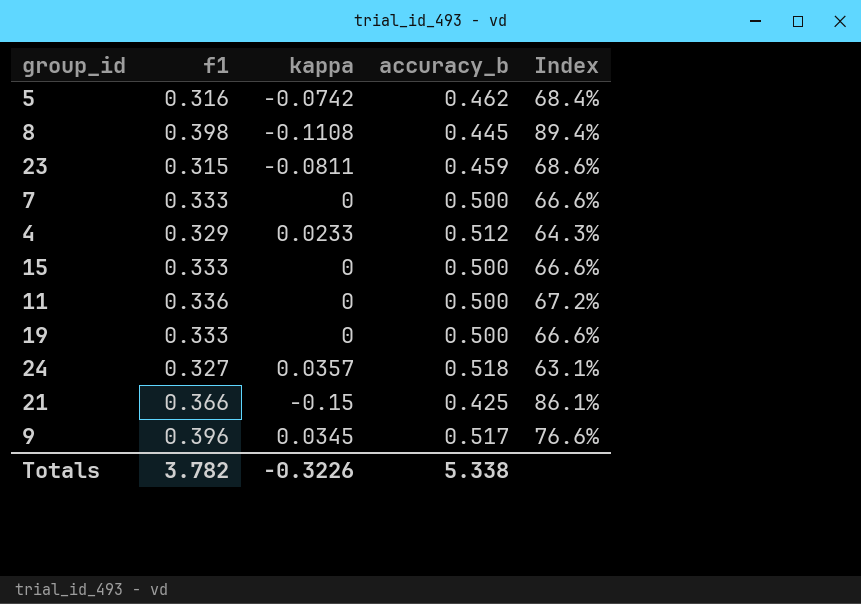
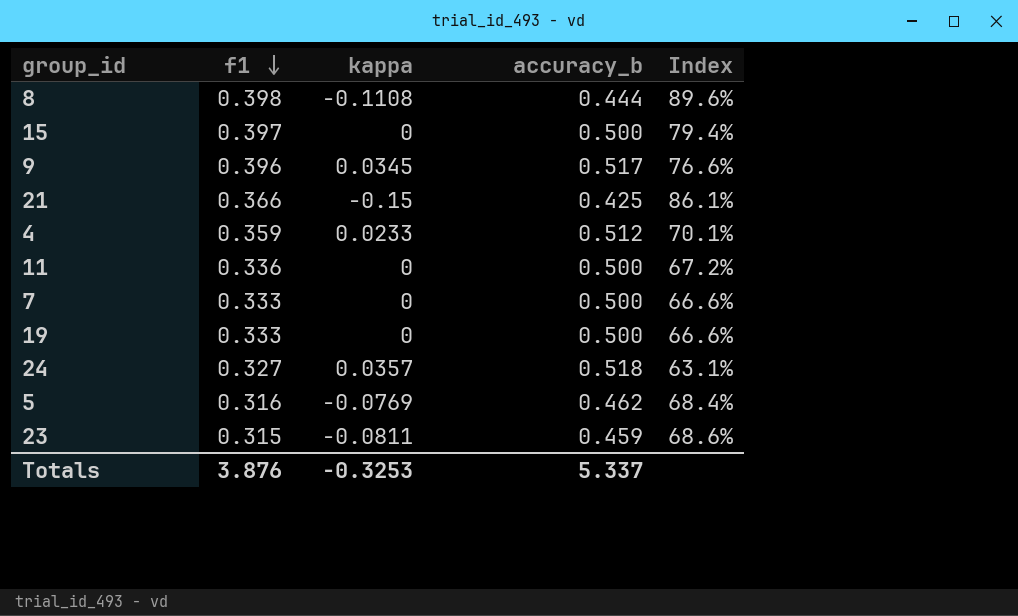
row order: none -> f1 descending
8 | accuracy_b: 0.445 -> 0.444
8 | Index: 89.4% -> 89.6%
15 | f1: 0.333 -> 0.397
15 | Index: 66.6% -> 79.4%
4 | f1: 0.329 -> 0.359
4 | Index: 64.3% -> 70.1%
5 | kappa: -0.0742 -> -0.0769
Totals | f1: 3.782 -> 3.876
Totals | kappa: -0.3226 -> -0.3253
Totals | accuracy_b: 5.338 -> 5.337

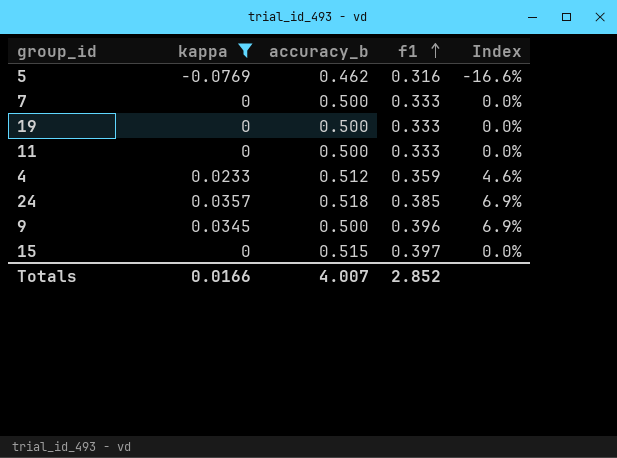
filter: none -> kappa >= -0.0769
row order: f1 descending -> f1 ascending
column f1 | position: 2 -> 4
column Index | formula: [f1] / [accuracy_b] -> [kappa] / [accuracy_b]
11 | f1: 0.336 -> 0.333
24 | f1: 0.327 -> 0.385
9 | accuracy_b: 0.517 -> 0.500
15 | accuracy_b: 0.500 -> 0.515
Totals | kappa: -0.3253 -> 0.0166
Totals | accuracy_b: 5.337 -> 4.007
Totals | f1: 3.876 -> 2.852

